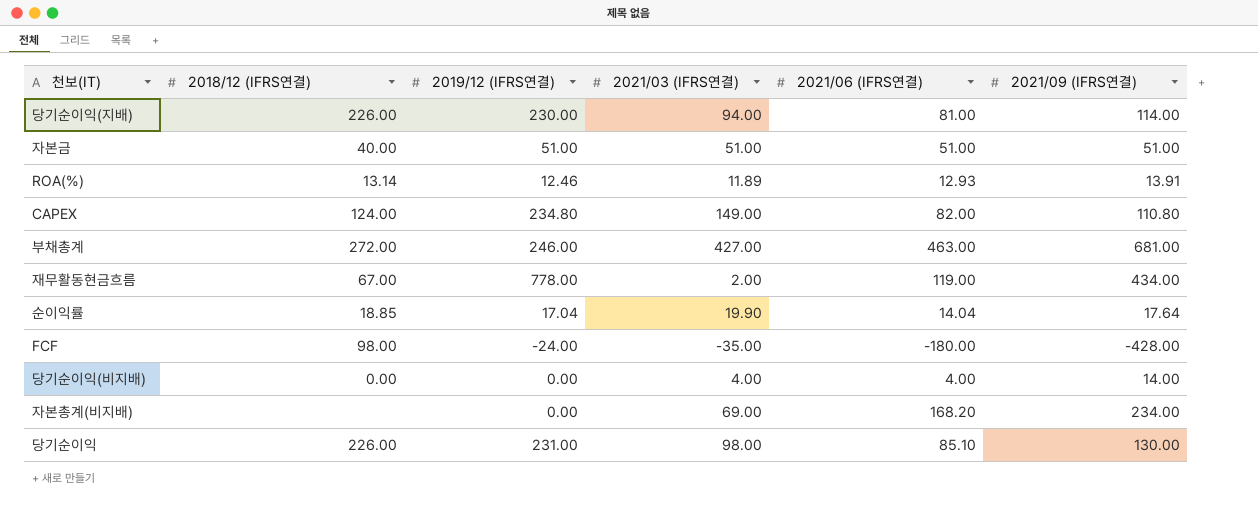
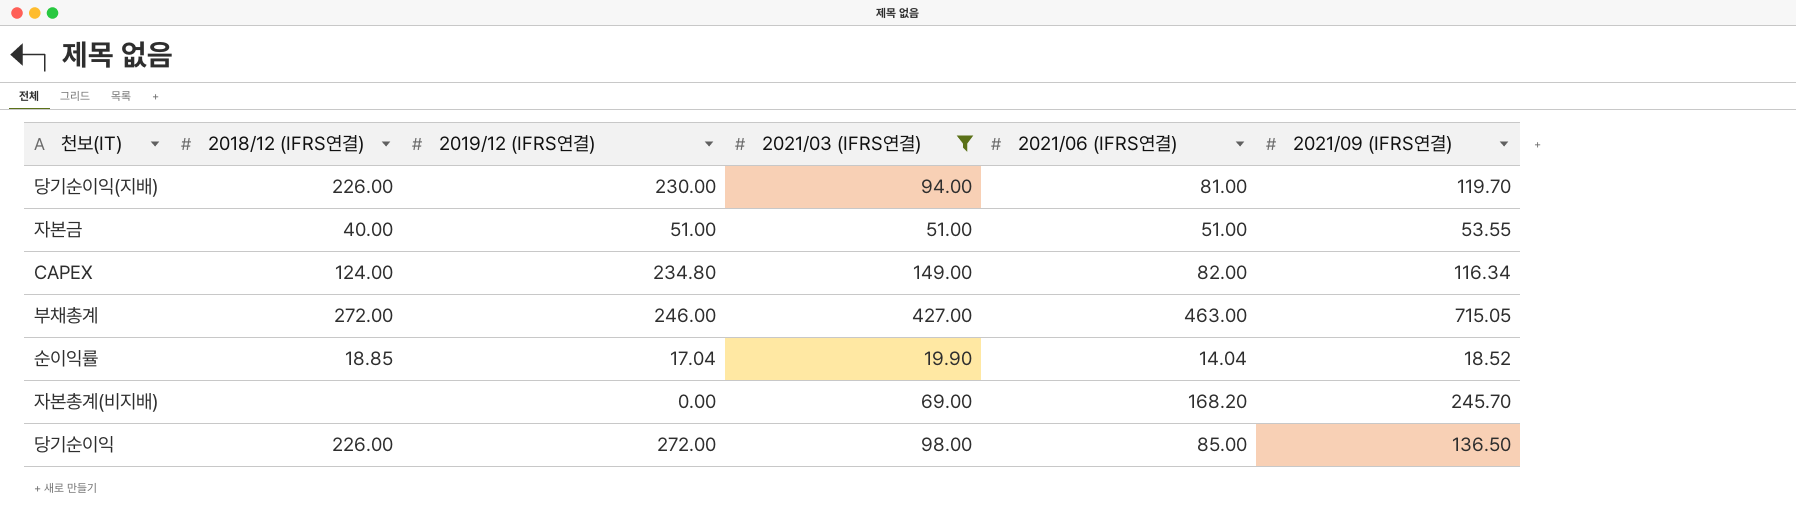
filter: none -> 2021/03 (IFRS연결) >= 19.90
당기순이익(지배) | 2021/09 (IFRS연결): 114.00 -> 119.70
자본금 | 2021/09 (IFRS연결): 51.00 -> 53.55
CAPEX | 2021/09 (IFRS연결): 110.80 -> 116.34
부채총계 | 2021/09 (IFRS연결): 681.00 -> 715.05
순이익률 | 2021/09 (IFRS연결): 17.64 -> 18.52
자본총계(비지배) | 2021/09 (IFRS연결): 234.00 -> 245.70
당기순이익 | 2019/12 (IFRS연결): 231.00 -> 272.00
당기순이익 | 2021/06 (IFRS연결): 85.10 -> 85.00
당기순이익 | 2021/09 (IFRS연결): 130.00 -> 136.50

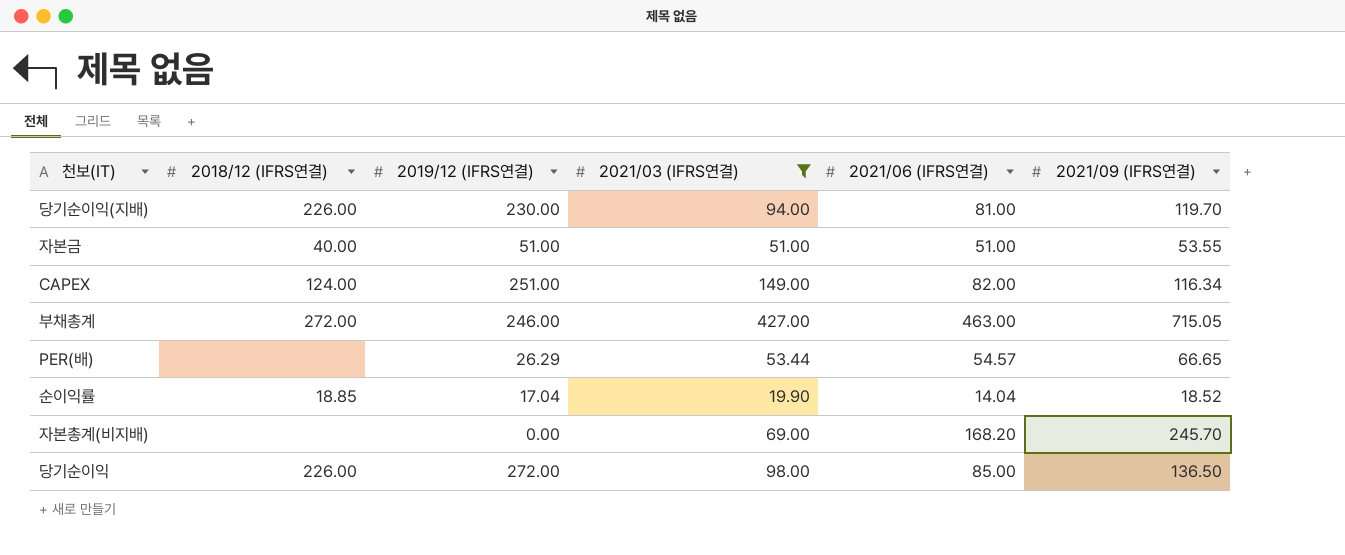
CAPEX | 2019/12 (IFRS연결): 234.80 -> 251.00
row PER(배): none -> none | 26.29 | 53.44 | 54.57 | 66.65

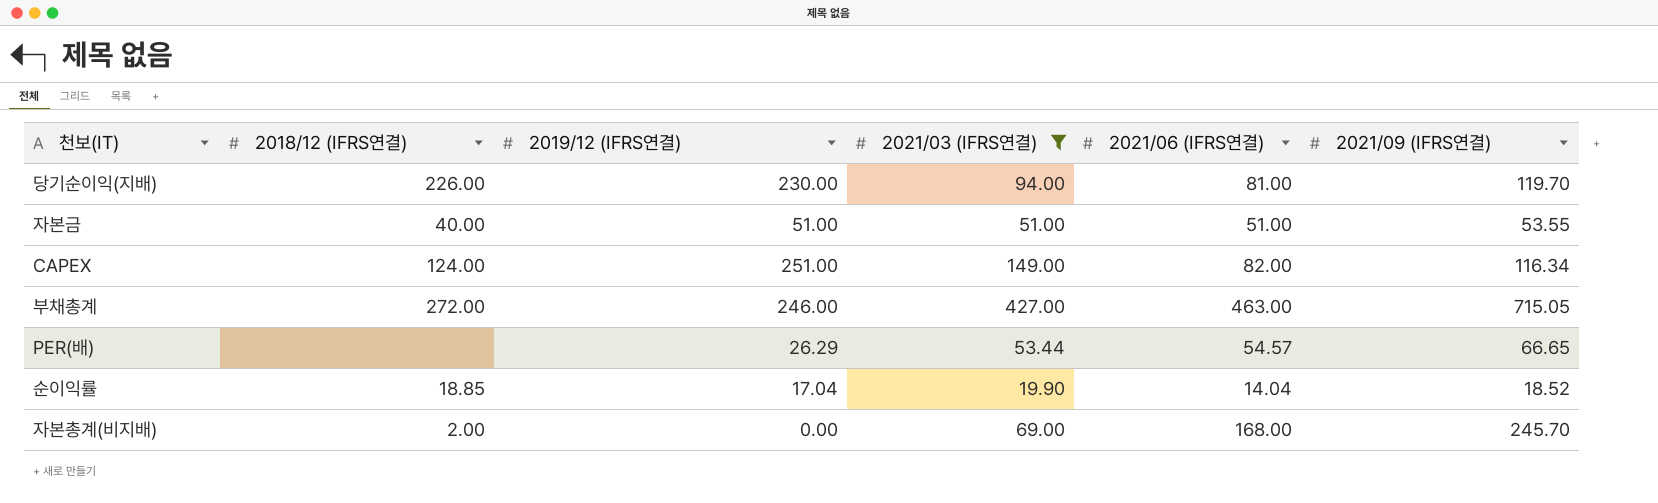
row 당기순이익: 226.00 | 272.00 | 98.00 | 85.00 | 136.50 -> none
자본총계(비지배) | 2018/12 (IFRS연결): none -> 2.00
자본총계(비지배) | 2021/06 (IFRS연결): 168.20 -> 168.00

